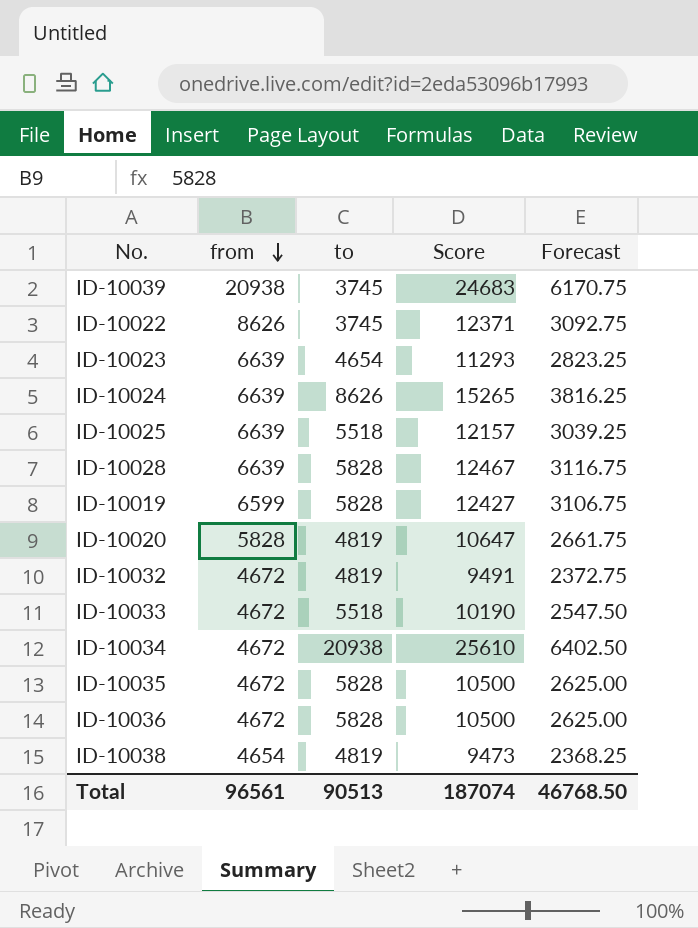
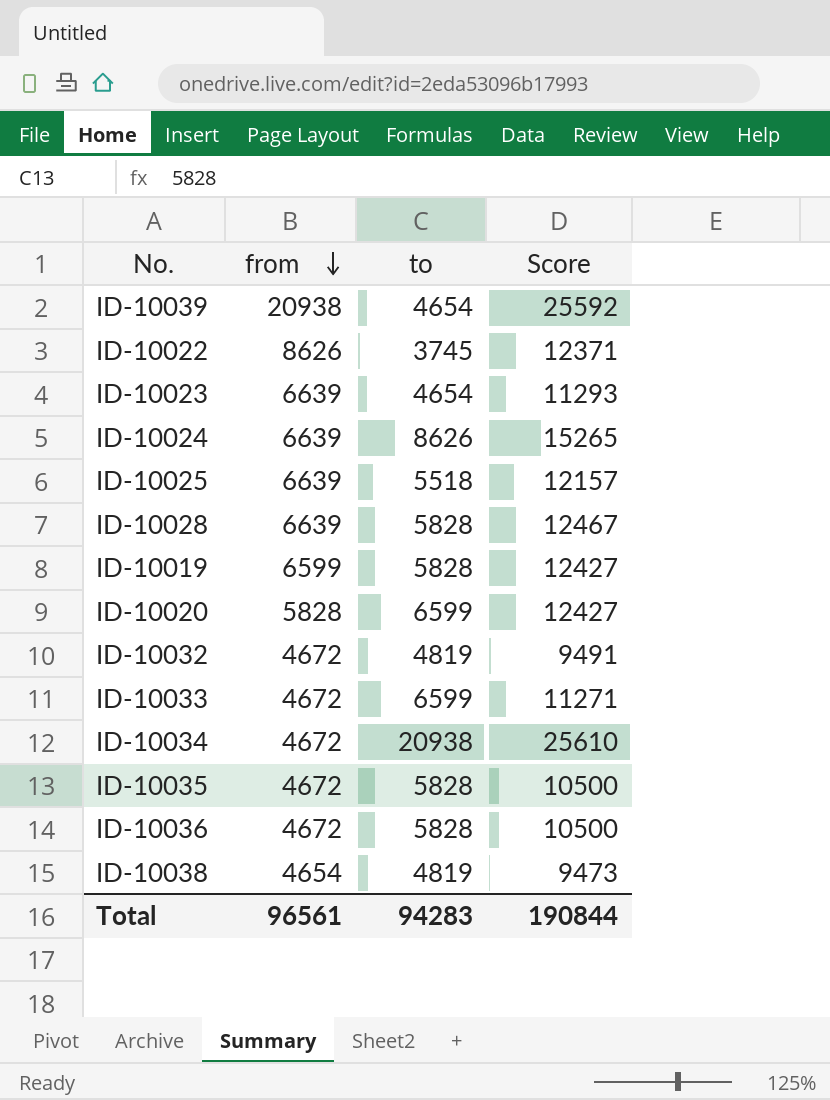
column Forecast | formula: [Score] * 0.25 -> none
ID-10039 | to: 3745 -> 4654
ID-10039 | Score: 24683 -> 25592
ID-10020 | to: 4819 -> 6599
ID-10020 | Score: 10647 -> 12427
ID-10033 | to: 5518 -> 6599
ID-10033 | Score: 10190 -> 11271
Total | to: 90513 -> 94283
Total | Score: 187074 -> 190844

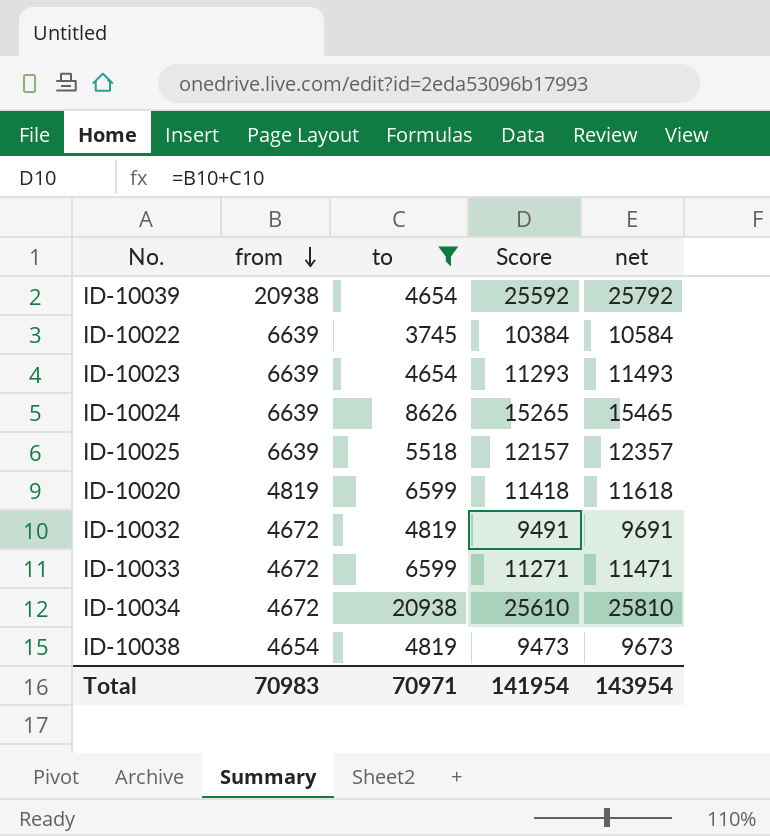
filter: none -> to != 5828
column net | formula: none -> [Score] + 200
ID-10022 | from: 8626 -> 6639
ID-10022 | Score: 12371 -> 10384
ID-10020 | from: 5828 -> 4819
ID-10020 | Score: 12427 -> 11418
Total | from: 96561 -> 70983
Total | to: 94283 -> 70971
Total | Score: 190844 -> 141954

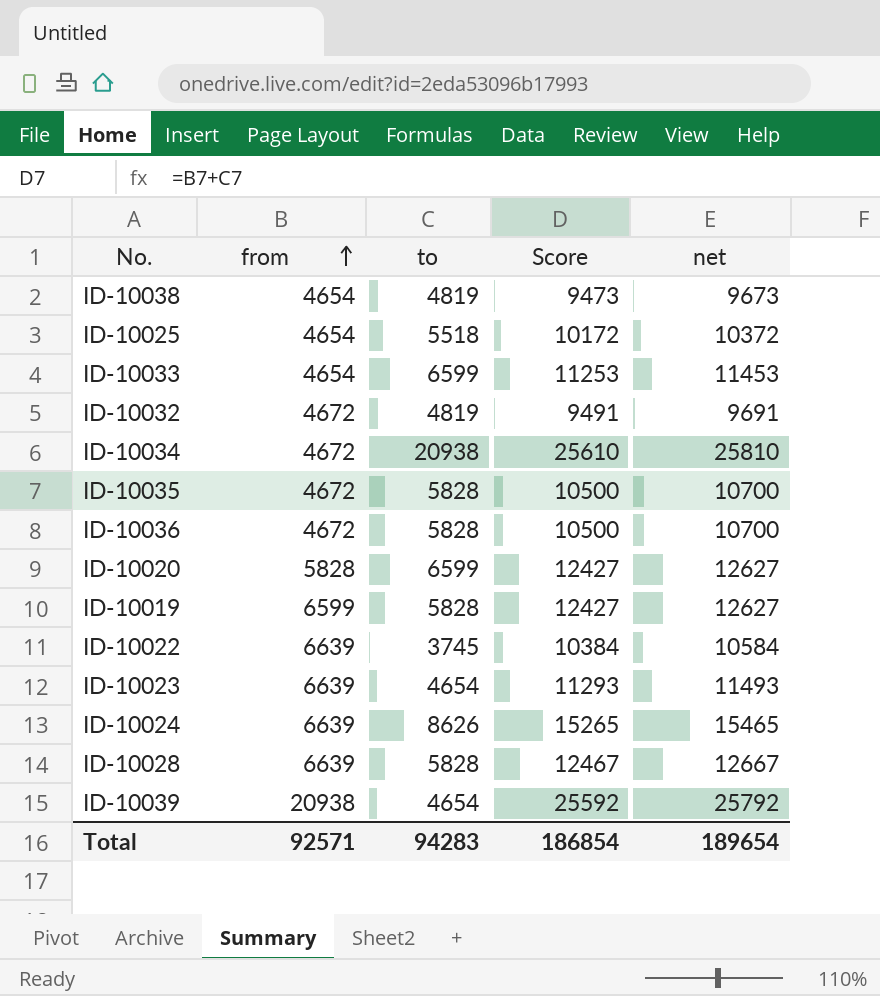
filter: to != 5828 -> none
row order: from descending -> from ascending
ID-10025 | from: 6639 -> 4654
ID-10025 | Score: 12157 -> 10172
ID-10025 | net: 12357 -> 10372
ID-10033 | from: 4672 -> 4654
ID-10033 | Score: 11271 -> 11253
ID-10033 | net: 11471 -> 11453
ID-10020 | from: 4819 -> 5828
ID-10020 | Score: 11418 -> 12427
ID-10020 | net: 11618 -> 12627
Total | from: 70983 -> 92571
Total | to: 70971 -> 94283
Total | Score: 141954 -> 186854
Total | net: 143954 -> 189654

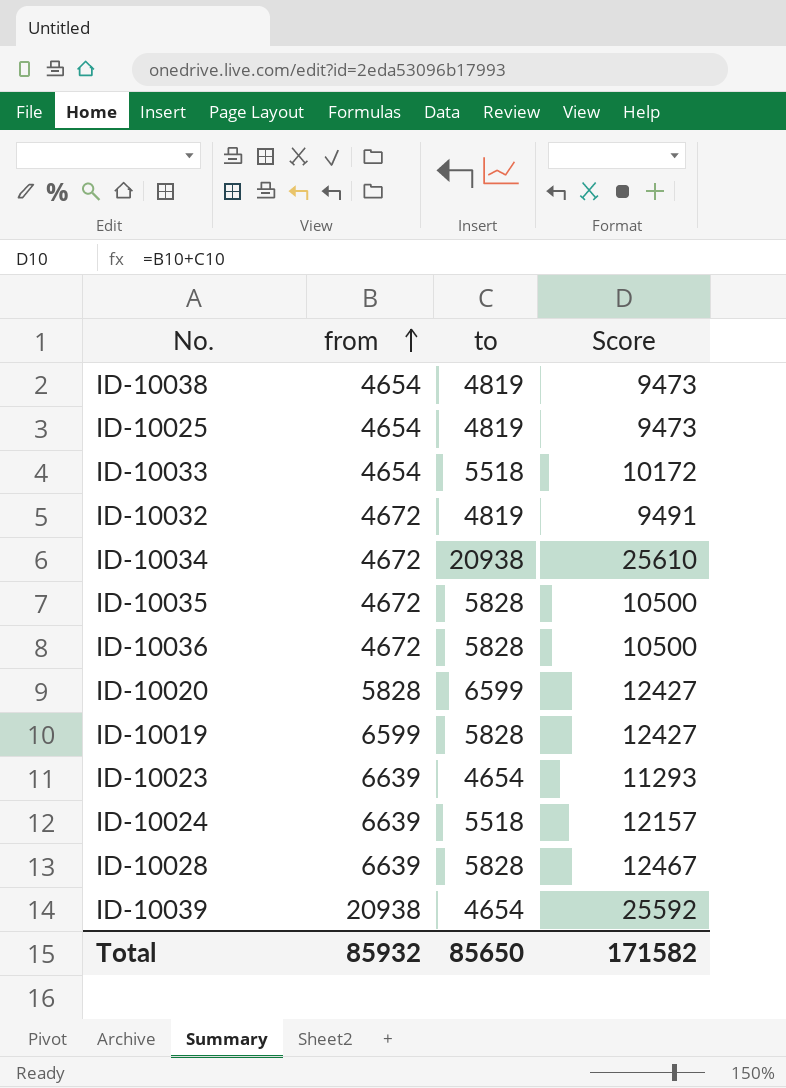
column net | formula: [Score] + 200 -> none
row ID-10022: 6639 | 3745 | 10384 | 10584 -> none
ID-10025 | to: 5518 -> 4819
ID-10025 | Score: 10172 -> 9473
ID-10033 | to: 6599 -> 5518
ID-10033 | Score: 11253 -> 10172
ID-10024 | to: 8626 -> 5518
ID-10024 | Score: 15265 -> 12157
Total | from: 92571 -> 85932
Total | to: 94283 -> 85650
Total | Score: 186854 -> 171582

